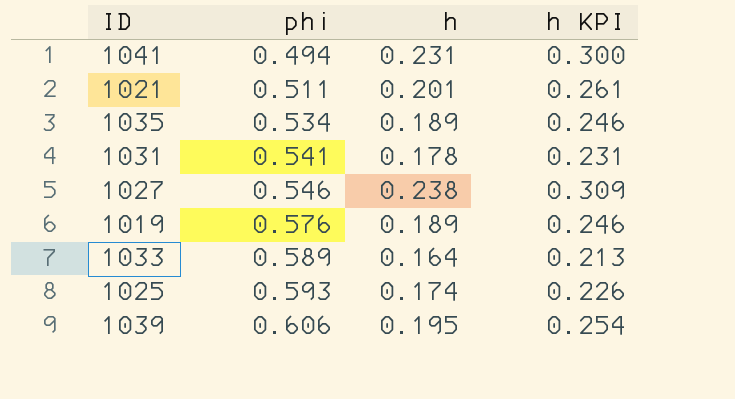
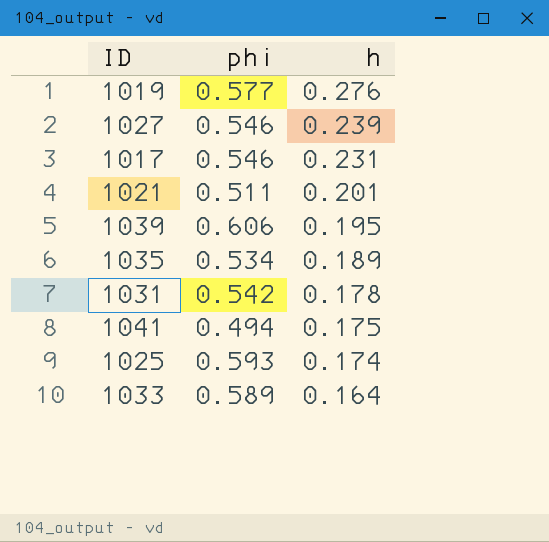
row order: phi ascending -> h descending
column h KPI | formula: [h] * 1.3 -> none
1019 | phi: 0.576 -> 0.577
1019 | h: 0.189 -> 0.276
1027 | h: 0.238 -> 0.239
row 1017: none -> 0.546 | 0.231
1031 | phi: 0.541 -> 0.542
1041 | h: 0.231 -> 0.175

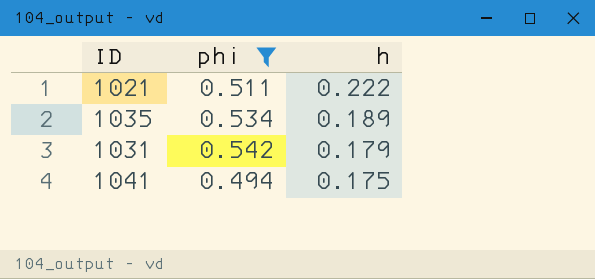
filter: none -> phi <= 0.542
1021 | h: 0.201 -> 0.222
1031 | h: 0.178 -> 0.179

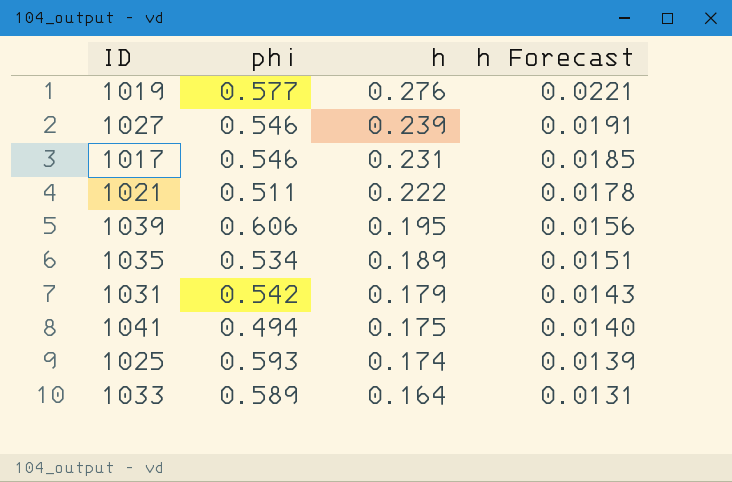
filter: phi <= 0.542 -> none
column h Forecast | formula: none -> [h] * 0.08

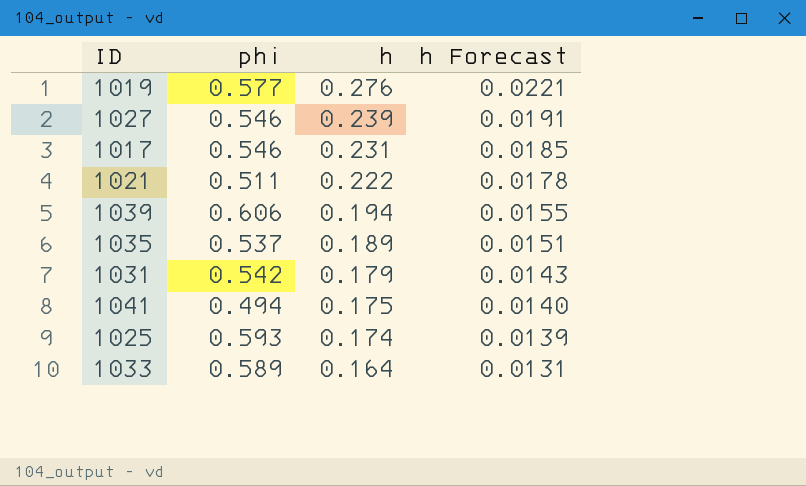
1039 | h: 0.195 -> 0.194
1039 | h Forecast: 0.0156 -> 0.0155
1035 | phi: 0.534 -> 0.537

